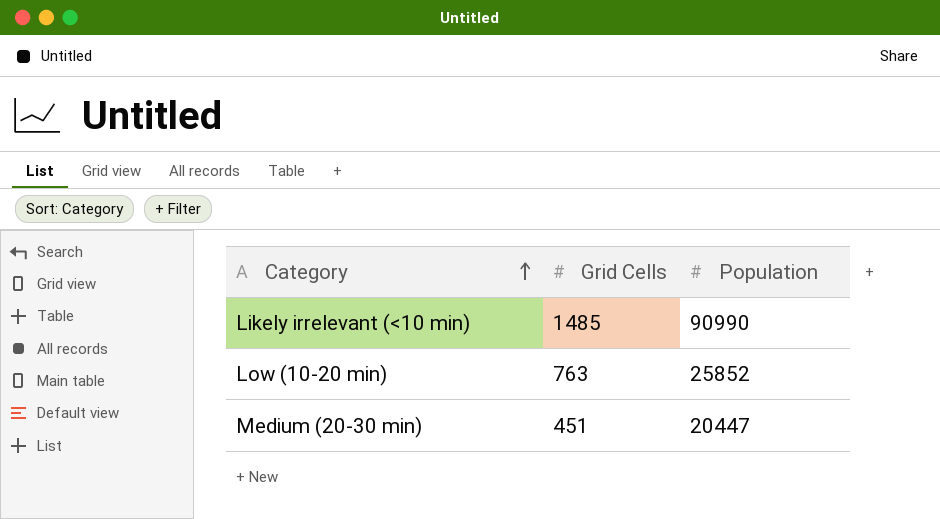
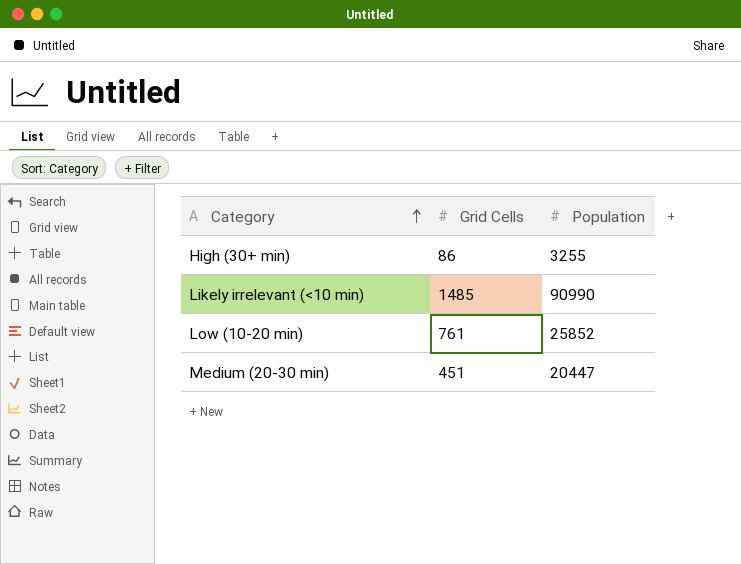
row High (30+ min): none -> 86 | 3255
Low (10-20 min) | Grid Cells: 763 -> 761

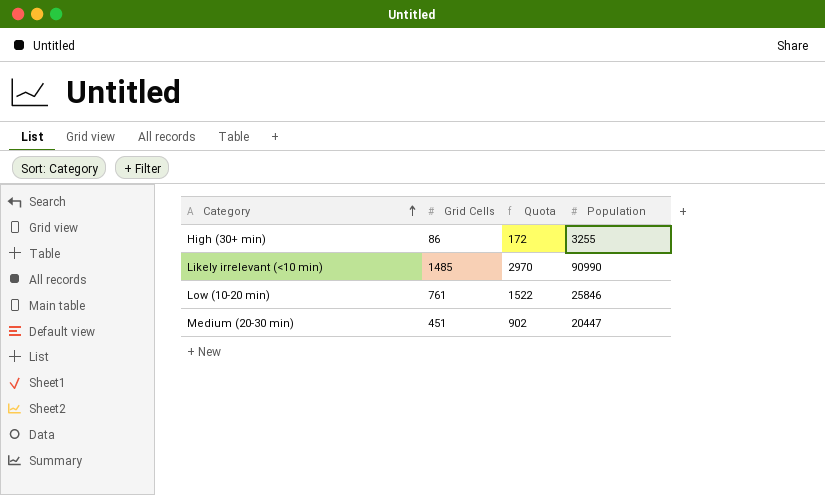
column Quota | formula: none -> [Grid Cells] * 2
Low (10-20 min) | Population: 25852 -> 25846

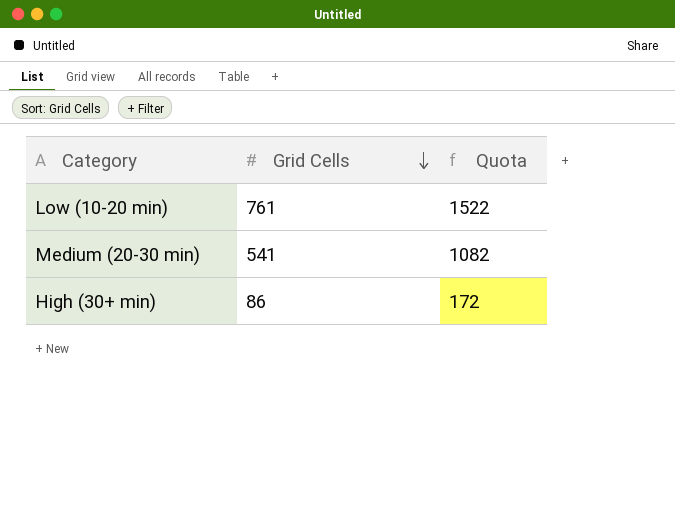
row order: Category ascending -> Grid Cells descending
column Population | position: 4 -> none
row Likely irrelevant (<10 min): 1485 | 2970 | 90990 -> none
Medium (20-30 min) | Grid Cells: 451 -> 541
Medium (20-30 min) | Quota: 902 -> 1082

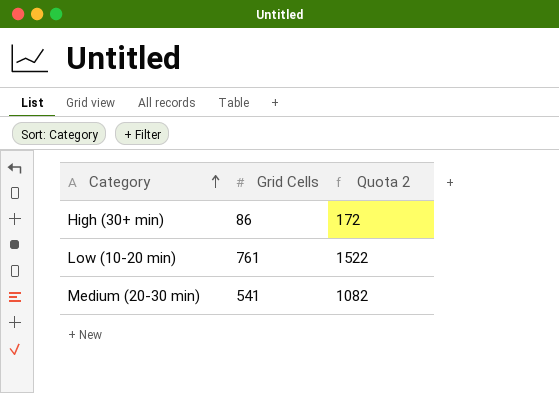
row order: Grid Cells descending -> Category ascending
column name: Quota -> Quota 2

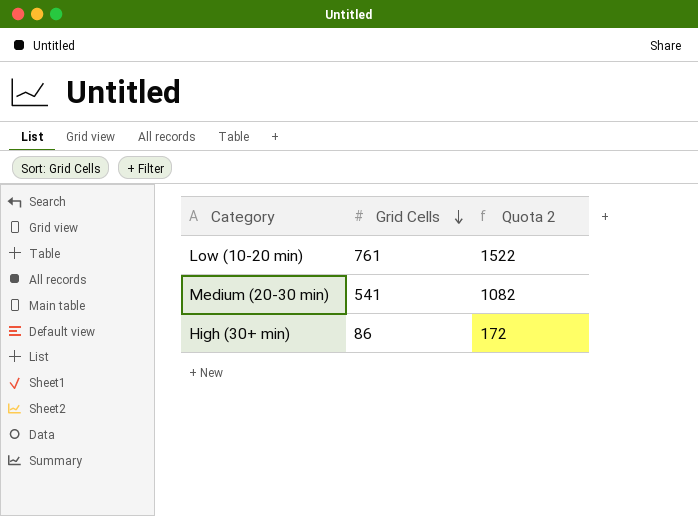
row order: Category ascending -> Grid Cells descending

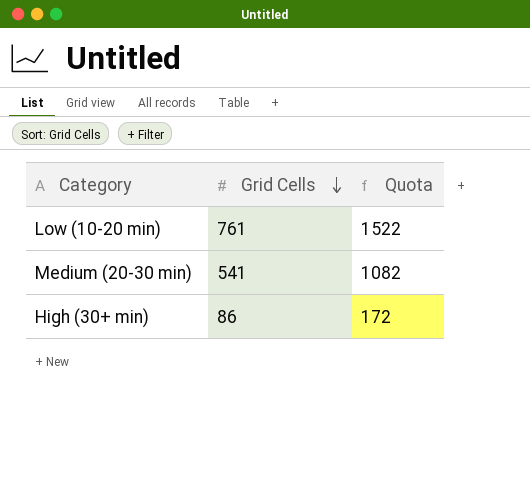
column name: Quota 2 -> Quota

